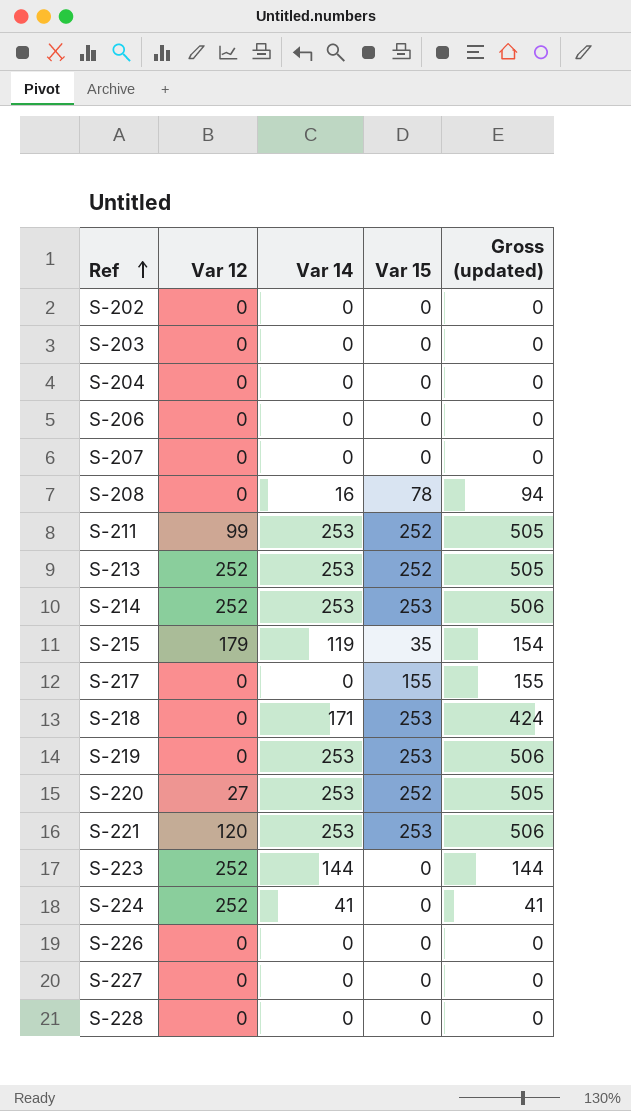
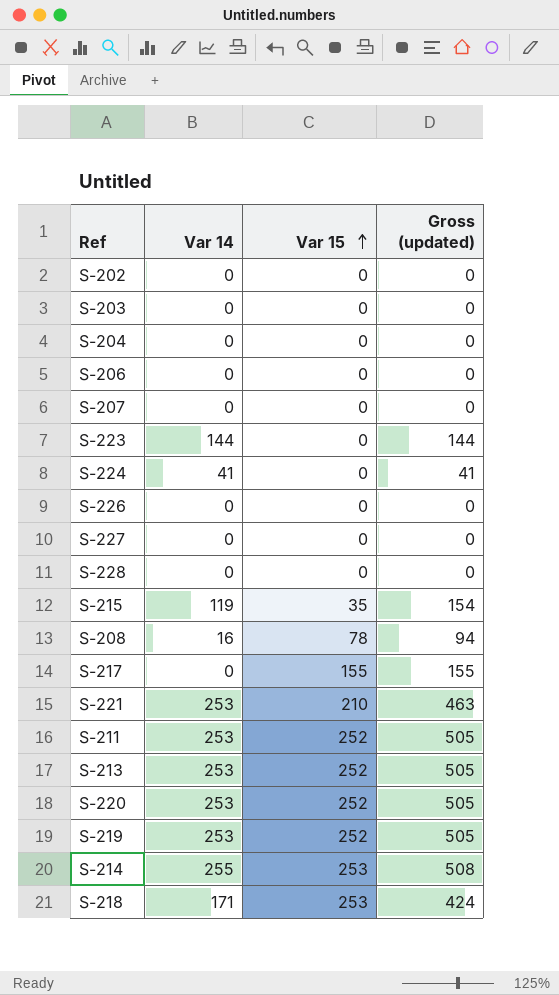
row order: Ref ascending -> Var 15 ascending
column Var 12 | position: 2 -> none
S-221 | Var 15: 253 -> 210
S-221 | Gross (updated): 506 -> 463
S-219 | Var 15: 253 -> 252
S-219 | Gross (updated): 506 -> 505
S-214 | Var 14: 253 -> 255
S-214 | Gross (updated): 506 -> 508

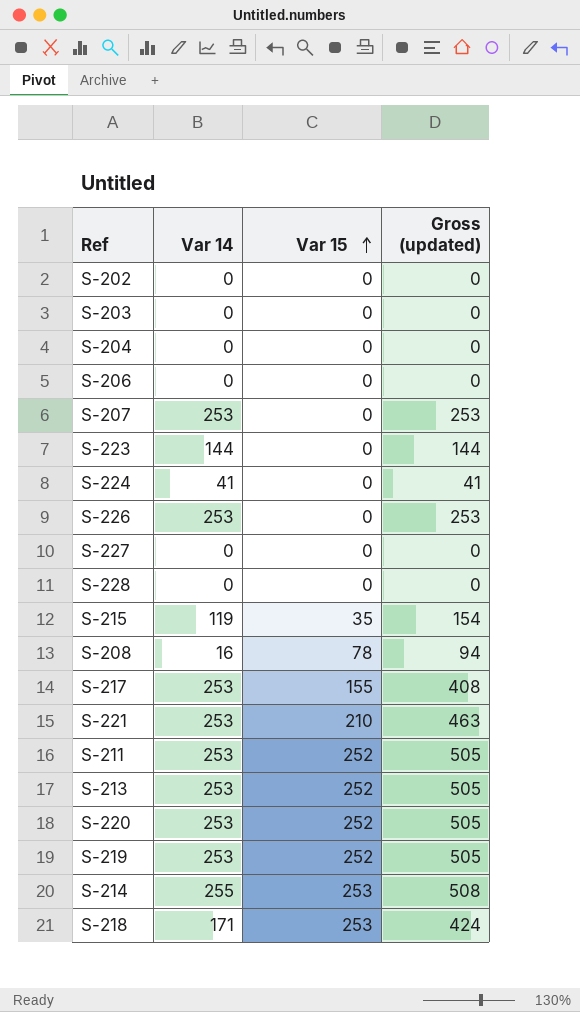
S-207 | Var 14: 0 -> 253
S-207 | Gross (updated): 0 -> 253
S-226 | Var 14: 0 -> 253
S-226 | Gross (updated): 0 -> 253
S-217 | Var 14: 0 -> 253
S-217 | Gross (updated): 155 -> 408

